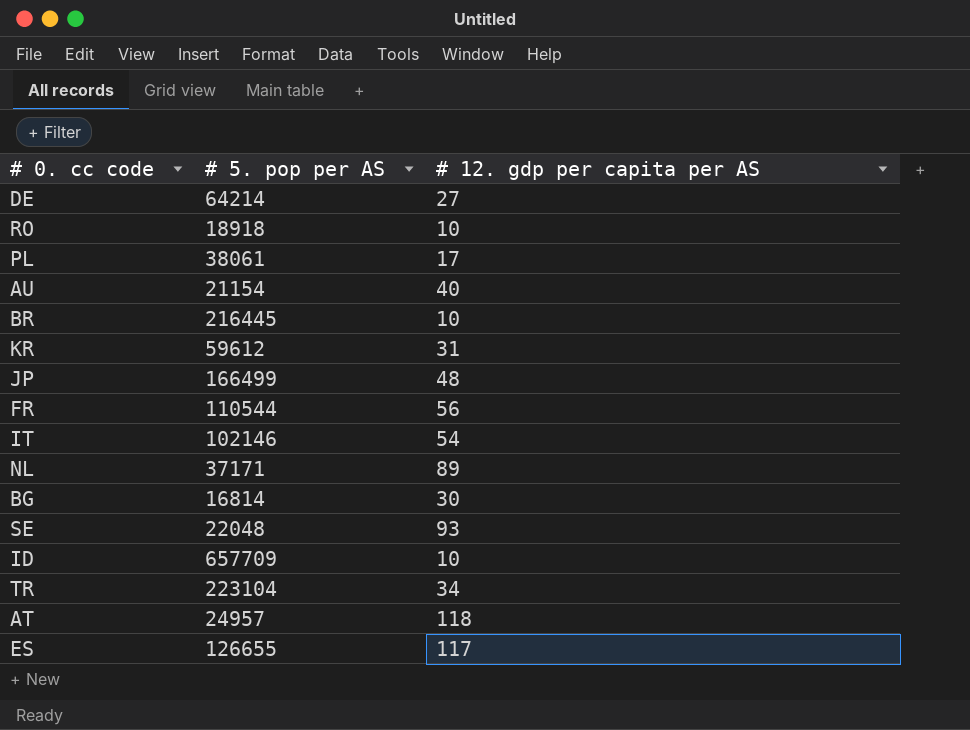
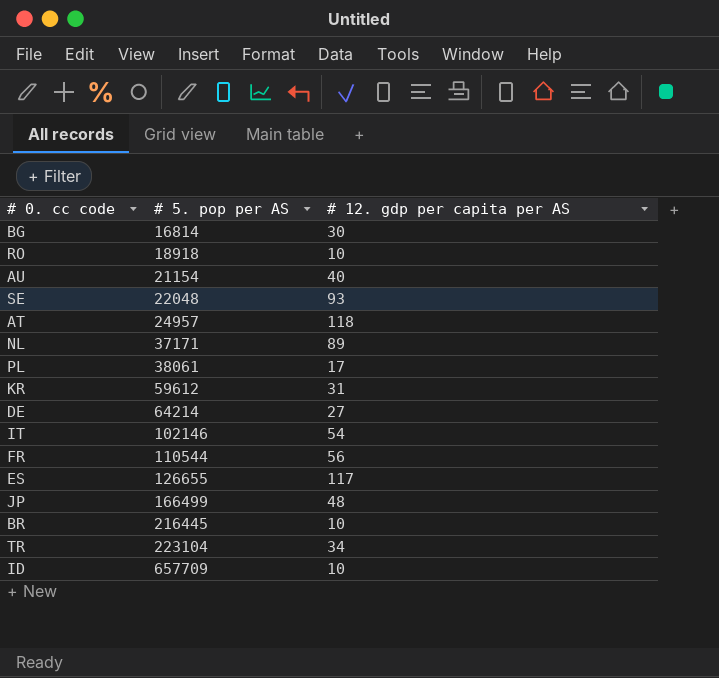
row order: none -> # 5. pop per AS ascending

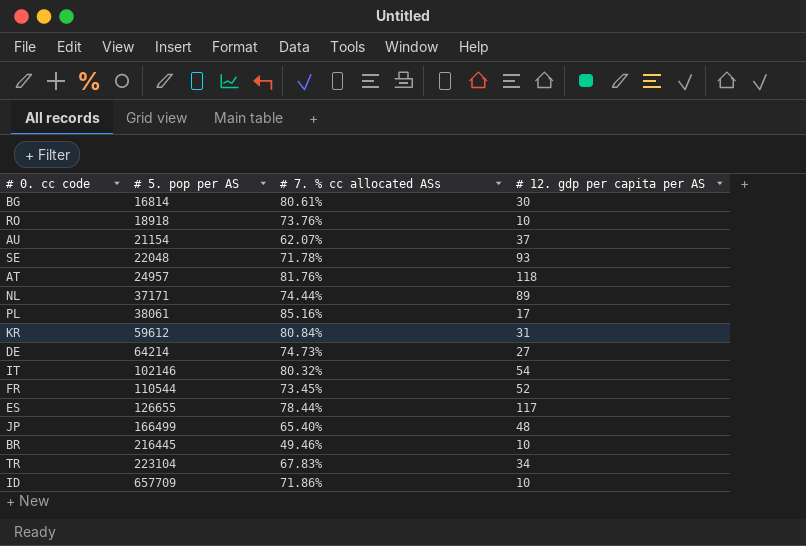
column # 7. % cc allocated ASs | position: none -> 3
AU | # 12. gdp per capita per AS: 40 -> 37
FR | # 12. gdp per capita per AS: 56 -> 52

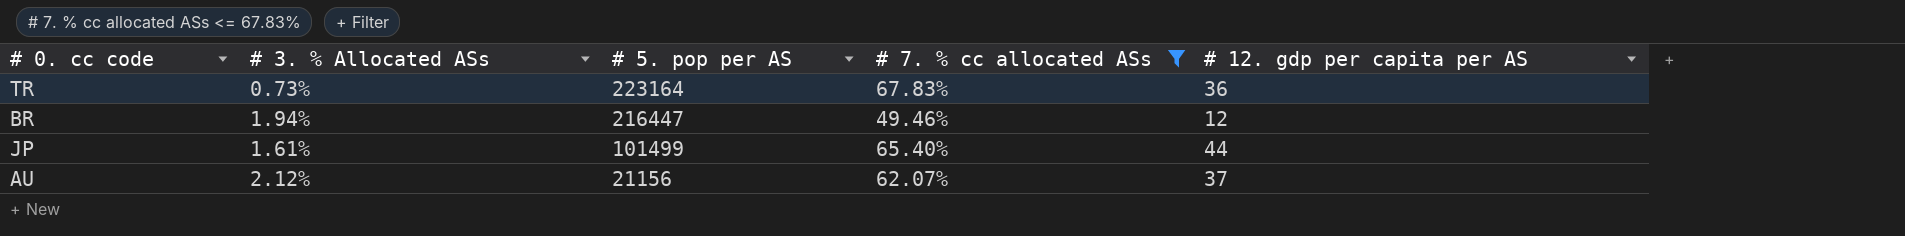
filter: none -> # 7. % cc allocated ASs <= 67.83%
row order: # 5. pop per AS ascending -> # 5. pop per AS descending
column # 3. % Allocated ASs | position: none -> 2
TR | # 5. pop per AS: 223104 -> 223164
TR | # 12. gdp per capita per AS: 34 -> 36
BR | # 5. pop per AS: 216445 -> 216447
BR | # 12. gdp per capita per AS: 10 -> 12
JP | # 5. pop per AS: 166499 -> 101499
JP | # 12. gdp per capita per AS: 48 -> 44
AU | # 5. pop per AS: 21154 -> 21156

